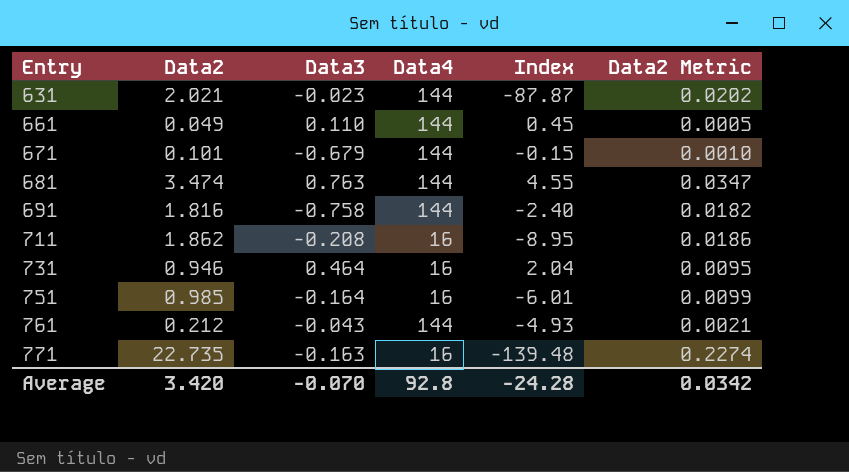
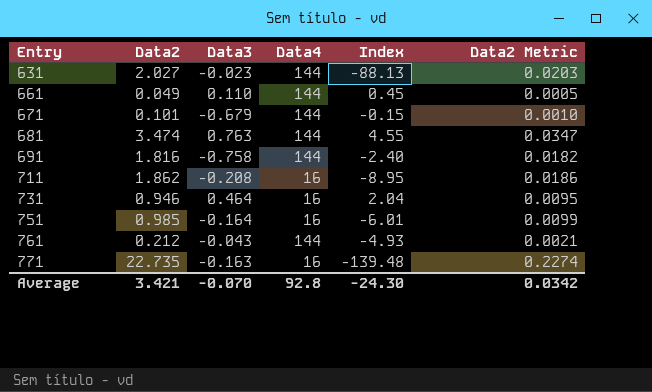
631 | Data2: 2.021 -> 2.027
631 | Index: -87.87 -> -88.13
631 | Data2 Metric: 0.0202 -> 0.0203
Average | Data2: 3.420 -> 3.421
Average | Index: -24.28 -> -24.30

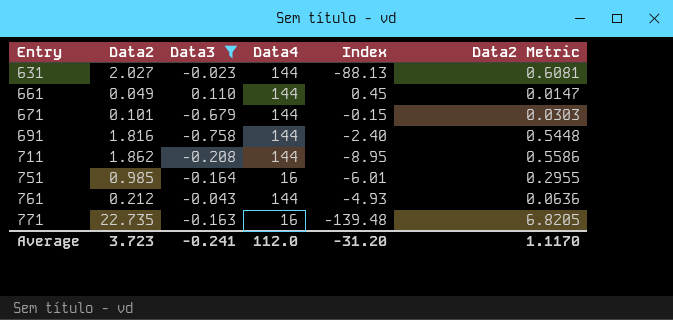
filter: none -> Data3 <= 0.110
column Data2 Metric | formula: [Data2] * 0.01 -> [Data2] * 0.3
711 | Data4: 16 -> 144
Average | Data2: 3.421 -> 3.723
Average | Data3: -0.070 -> -0.241
Average | Data4: 92.8 -> 112.0
Average | Index: -24.30 -> -31.20
Average | Data2 Metric: 0.0342 -> 1.1170

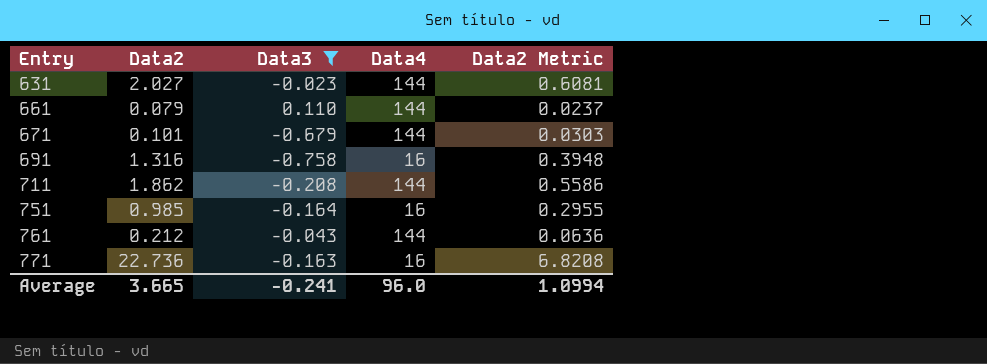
column Index | formula: [Data2] / [Data3] -> none
661 | Data2: 0.049 -> 0.079
661 | Data2 Metric: 0.0147 -> 0.0237
691 | Data2: 1.816 -> 1.316
691 | Data4: 144 -> 16
691 | Data2 Metric: 0.5448 -> 0.3948
771 | Data2: 22.735 -> 22.736
771 | Data2 Metric: 6.8205 -> 6.8208
Average | Data2: 3.723 -> 3.665
Average | Data4: 112.0 -> 96.0
Average | Data2 Metric: 1.1170 -> 1.0994

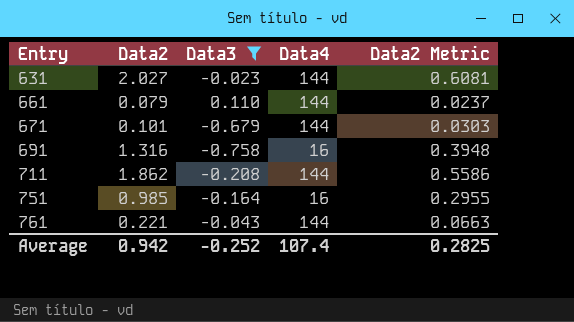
row 771: 22.736 | -0.163 | 16 | 6.8208 -> none
761 | Data2: 0.212 -> 0.221
761 | Data2 Metric: 0.0636 -> 0.0663
Average | Data2: 3.665 -> 0.942
Average | Data3: -0.241 -> -0.252
Average | Data4: 96.0 -> 107.4
Average | Data2 Metric: 1.0994 -> 0.2825

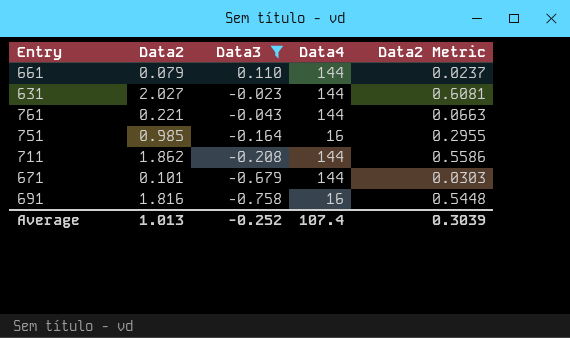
row order: Entry ascending -> Data3 descending
691 | Data2: 1.316 -> 1.816
691 | Data2 Metric: 0.3948 -> 0.5448
Average | Data2: 0.942 -> 1.013
Average | Data2 Metric: 0.2825 -> 0.3039

